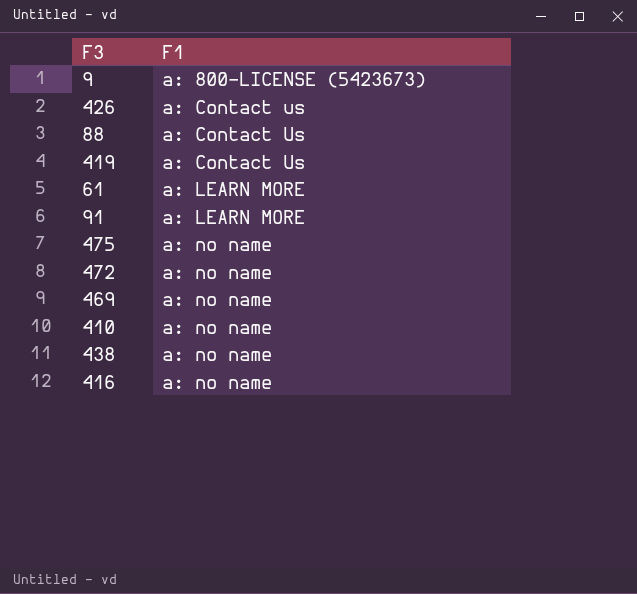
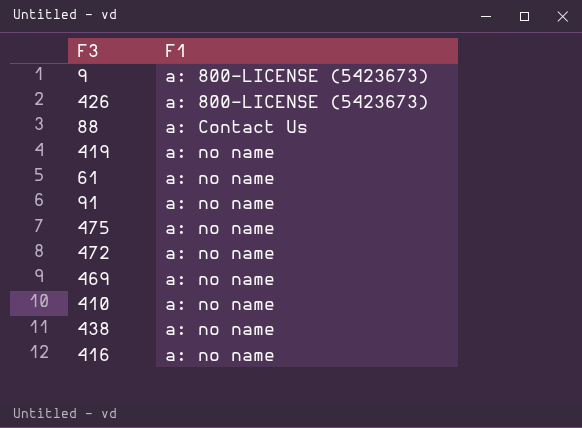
426 | F1: a: Contact us -> a: 800-LICENSE (5423673)
419 | F1: a: Contact Us -> a: no name
61 | F1: a: LEARN MORE -> a: no name
91 | F1: a: LEARN MORE -> a: no name

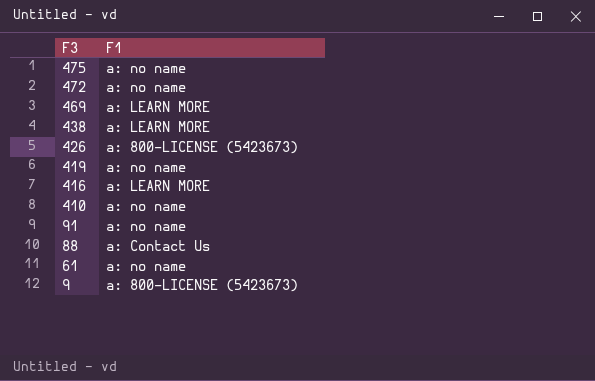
row order: F1 ascending -> F3 descending
469 | F1: a: no name -> a: LEARN MORE
438 | F1: a: no name -> a: LEARN MORE
416 | F1: a: no name -> a: LEARN MORE

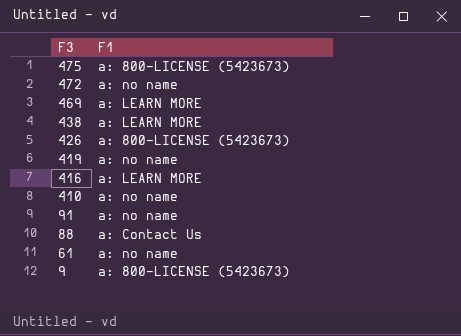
475 | F1: a: no name -> a: 800-LICENSE (5423673)

